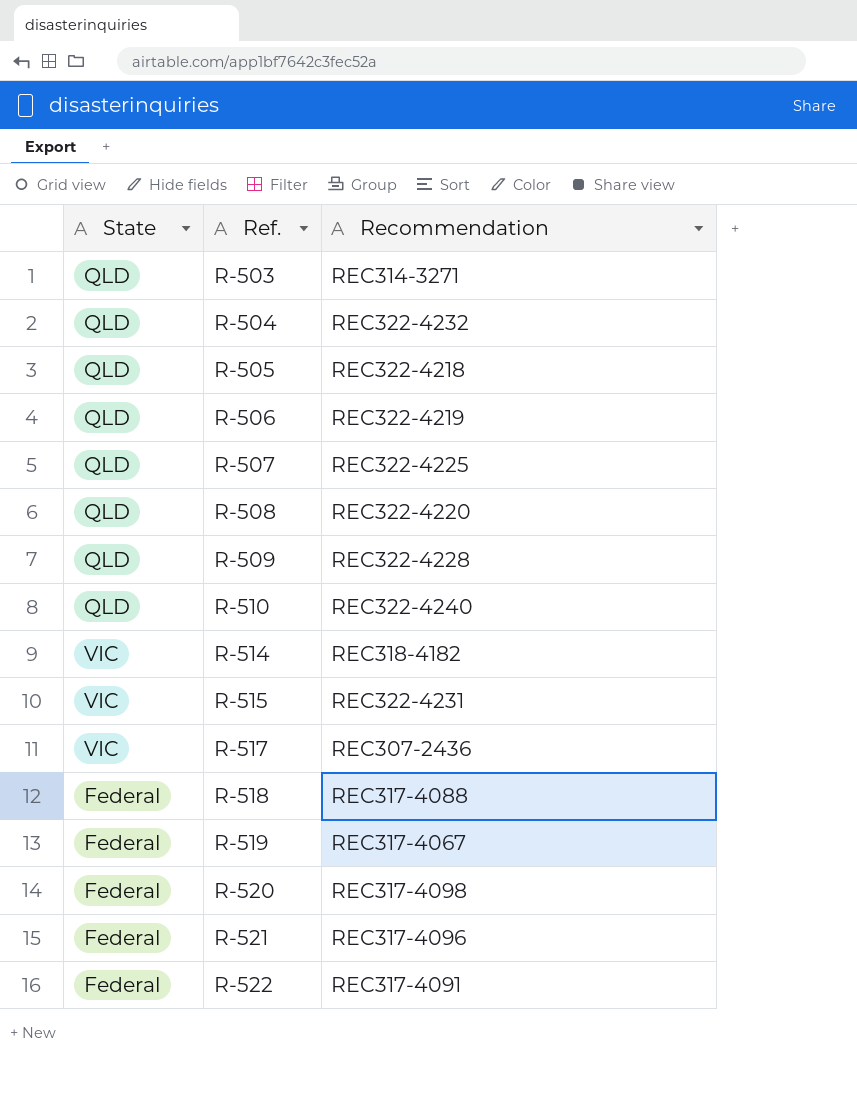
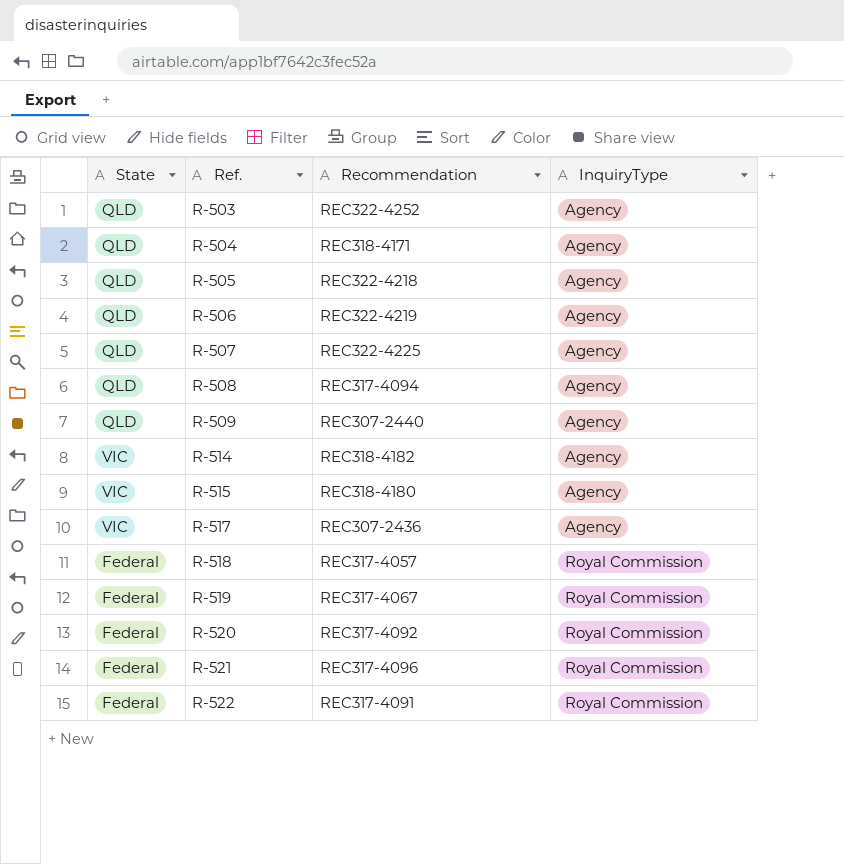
column InquiryType | position: none -> 4
row R-510: QLD | REC322-4240 -> none
R-503 | Recommendation: REC314-3271 -> REC322-4252
R-504 | Recommendation: REC322-4232 -> REC318-4171
R-508 | Recommendation: REC322-4220 -> REC317-4094
R-509 | Recommendation: REC322-4228 -> REC307-2440
R-515 | Recommendation: REC322-4231 -> REC318-4180
R-518 | Recommendation: REC317-4088 -> REC317-4057
R-520 | Recommendation: REC317-4098 -> REC317-4092

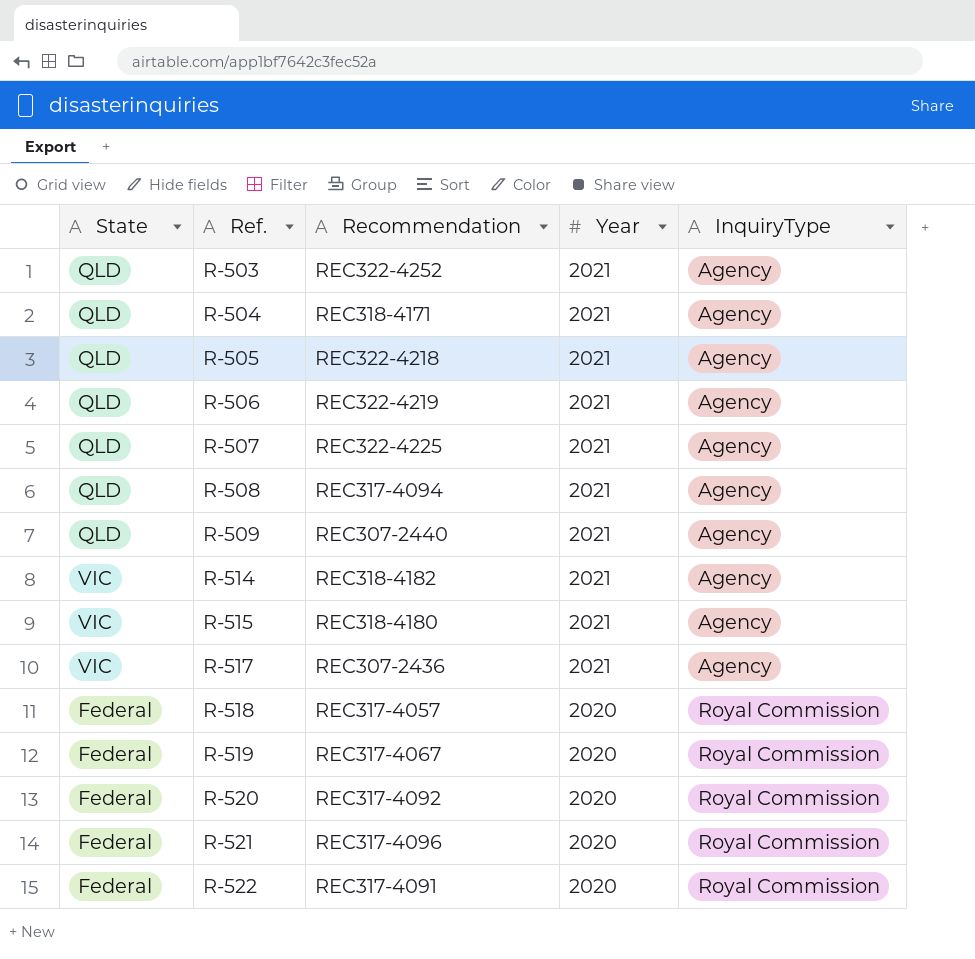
column Year | position: none -> 4

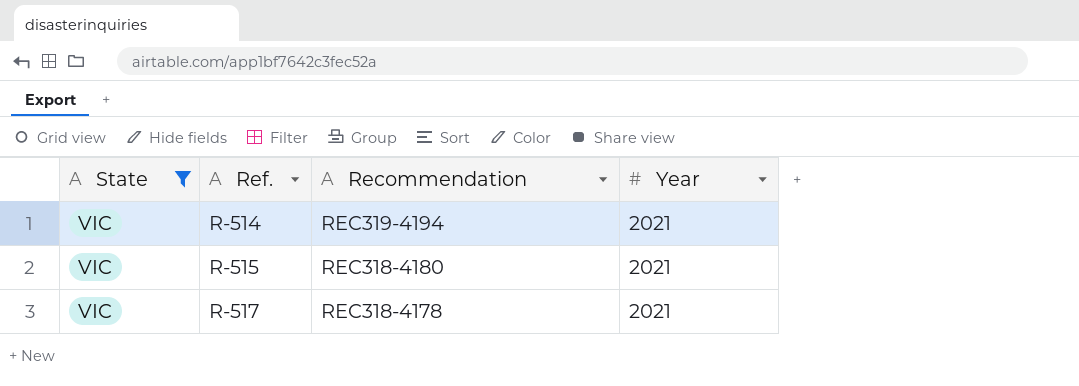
filter: none -> State = VIC
column InquiryType | position: 5 -> none
R-514 | Recommendation: REC318-4182 -> REC319-4194
R-517 | Recommendation: REC307-2436 -> REC318-4178

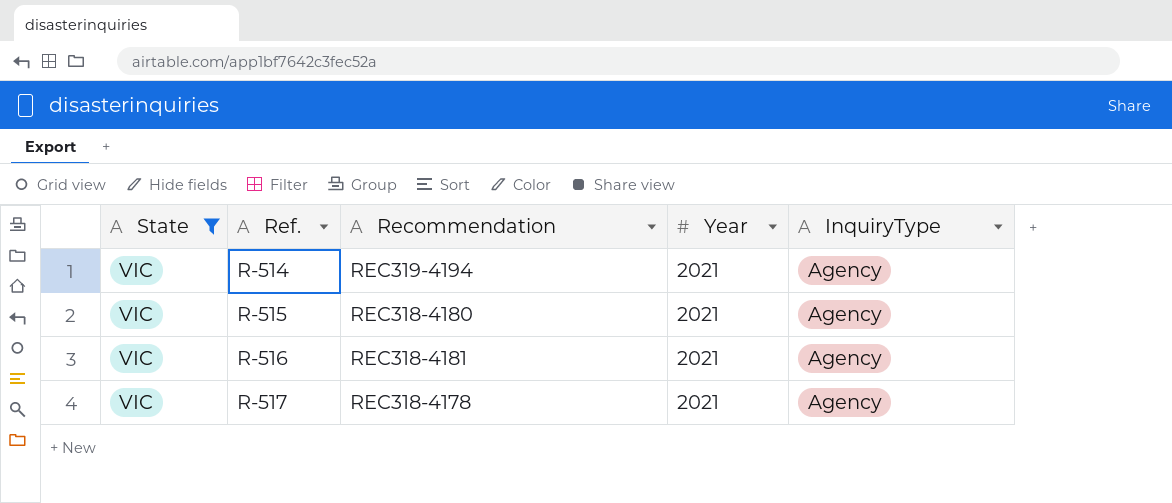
column InquiryType | position: none -> 5
row R-516: none -> VIC | REC318-4181 | 2021 | Agency

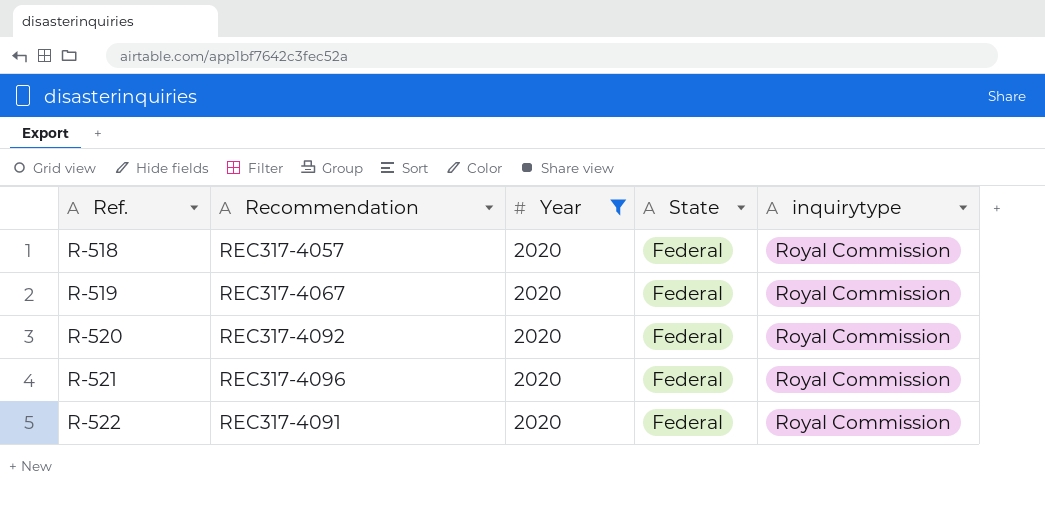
filter: State = VIC -> Year = 2020
column State | position: 1 -> 4
column name: InquiryType -> inquirytype

